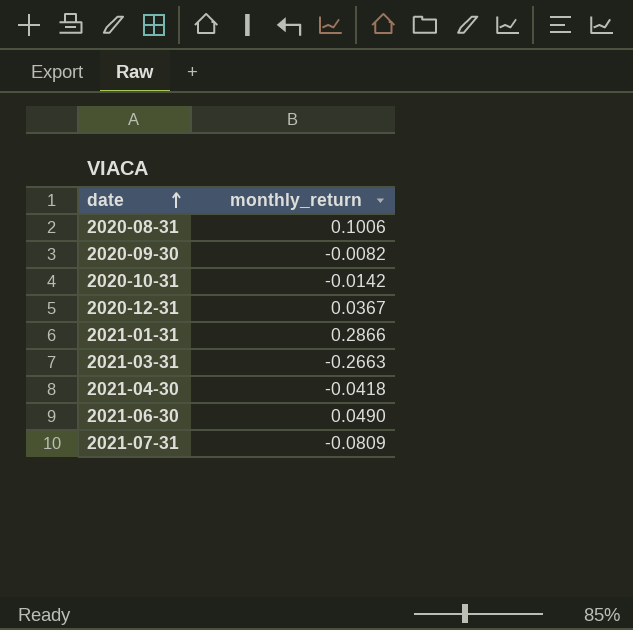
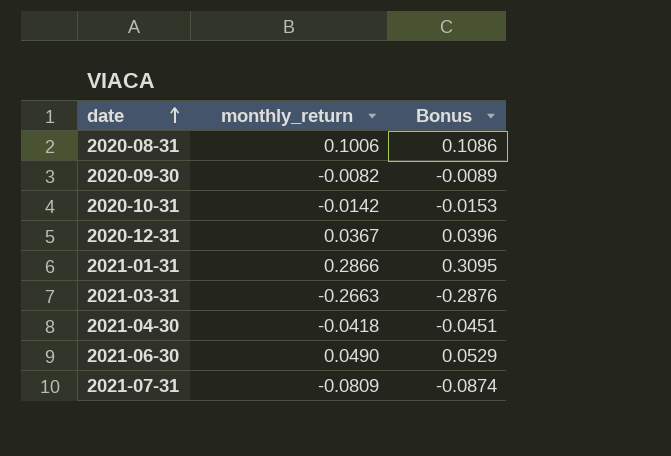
column Bonus | formula: none -> [monthly_return] * 1.08

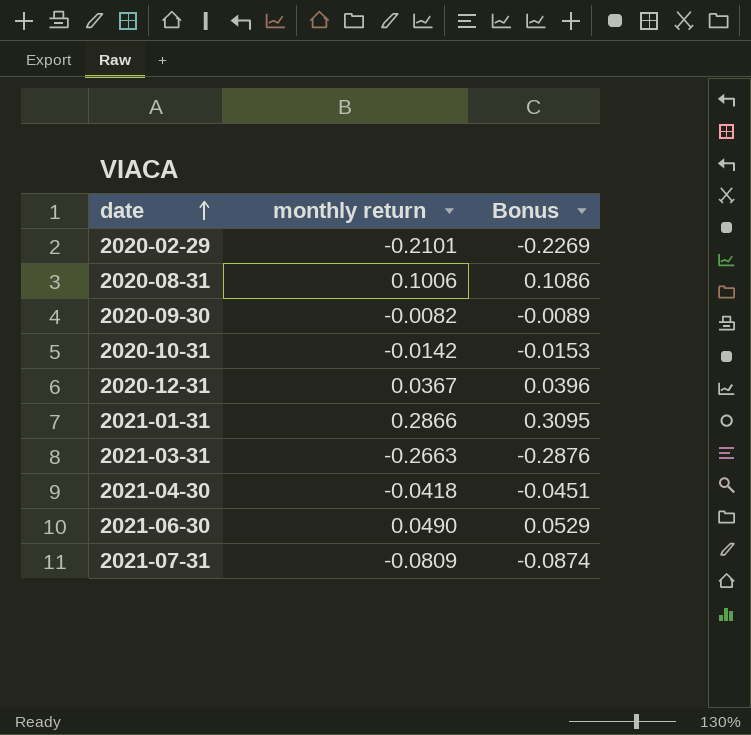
column name: monthly_return -> monthly return
row 2020-02-29: none -> -0.2101 | -0.2269

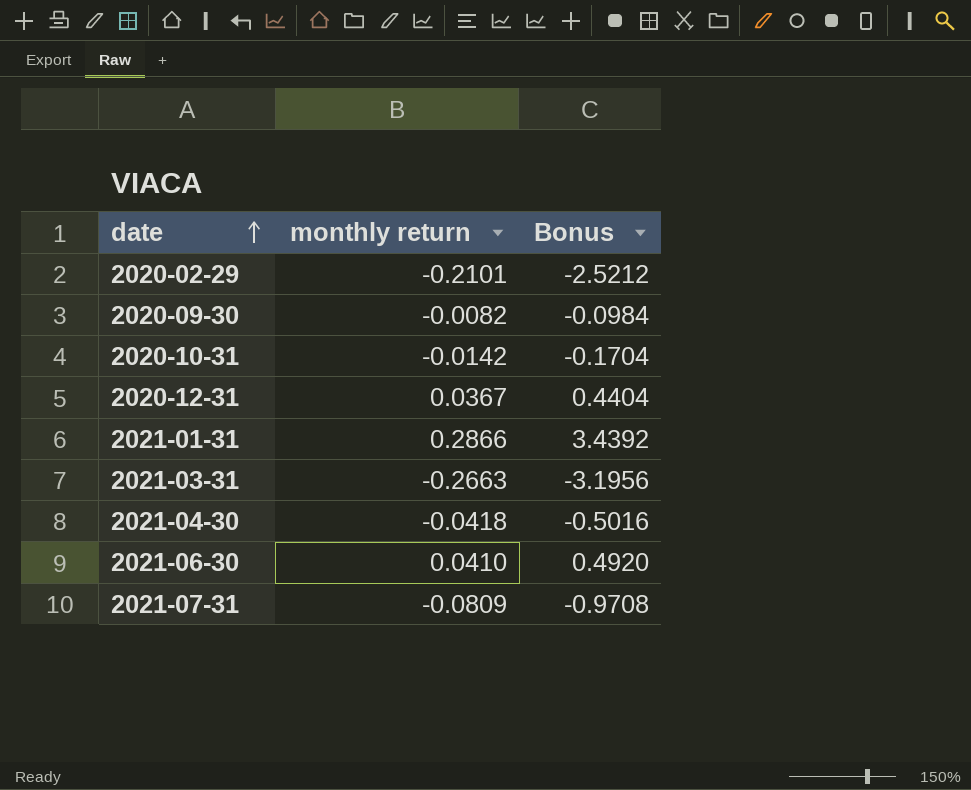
column Bonus | formula: [monthly return] * 1.08 -> [monthly return] * 12
row 2020-08-31: 0.1006 | 0.1086 -> none
2021-06-30 | monthly return: 0.0490 -> 0.0410

